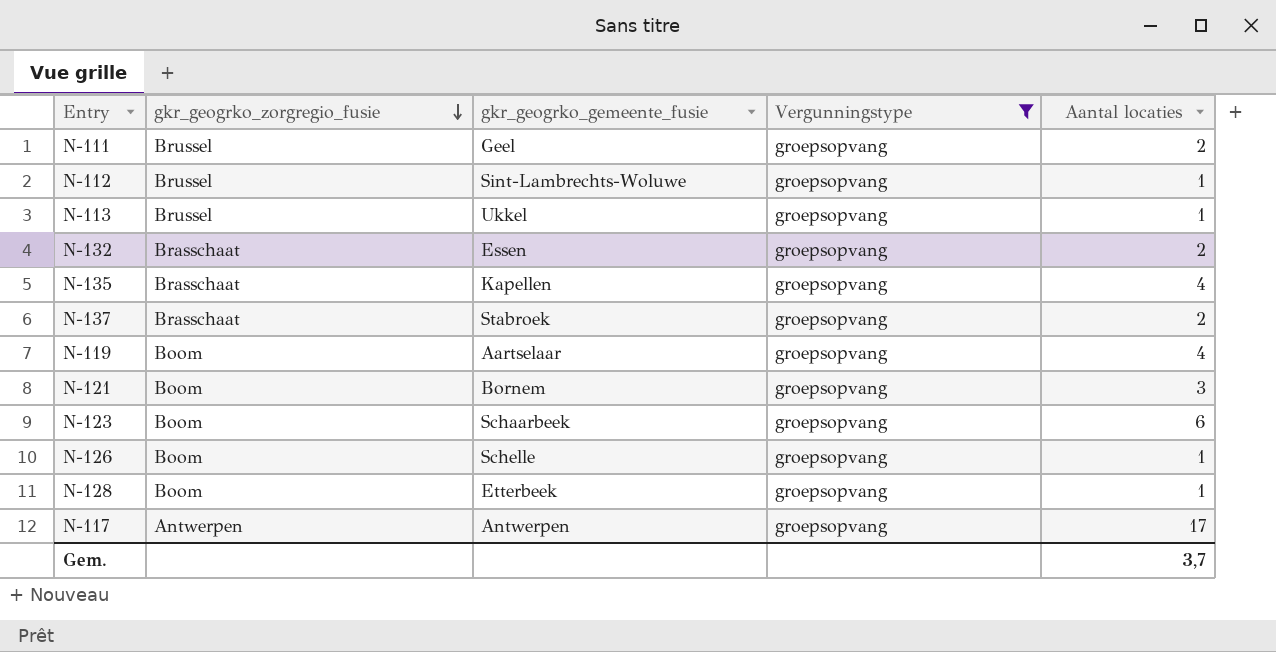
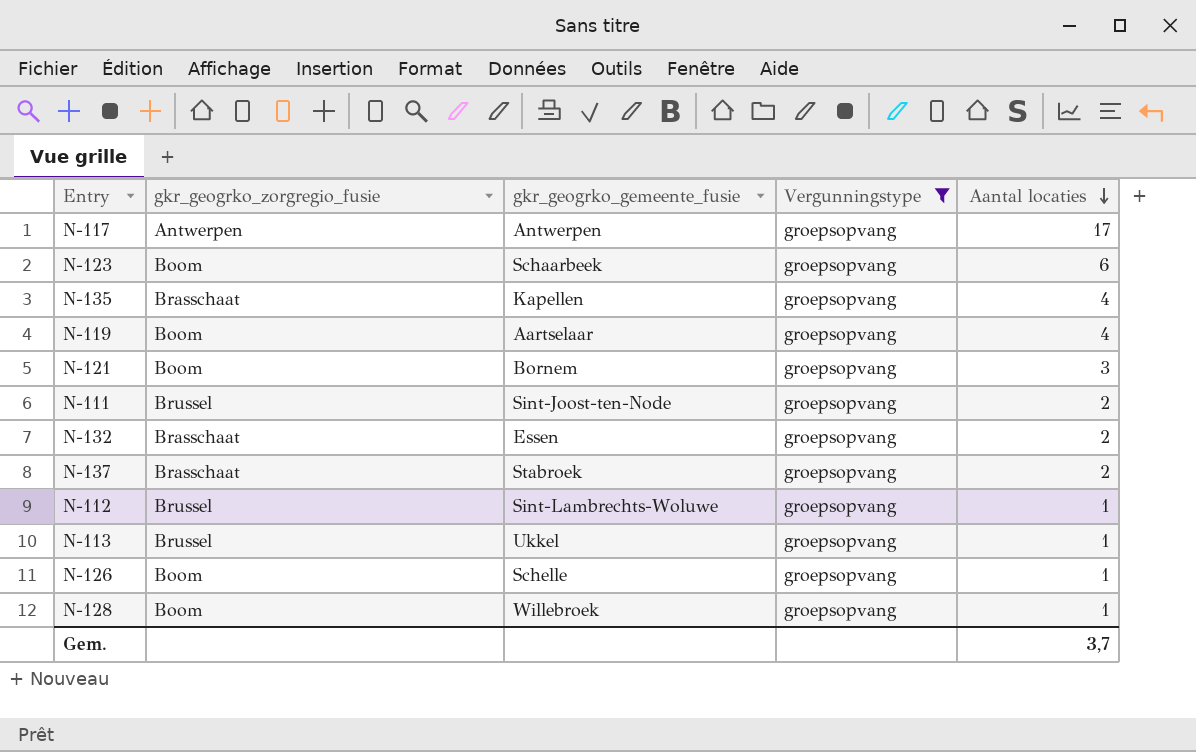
row order: gkr_geogrko_zorgregio_fusie descending -> Aantal locaties descending
N-111 | gkr_geogrko_gemeente_fusie: Geel -> Sint-Joost-ten-Node
N-128 | gkr_geogrko_gemeente_fusie: Etterbeek -> Willebroek

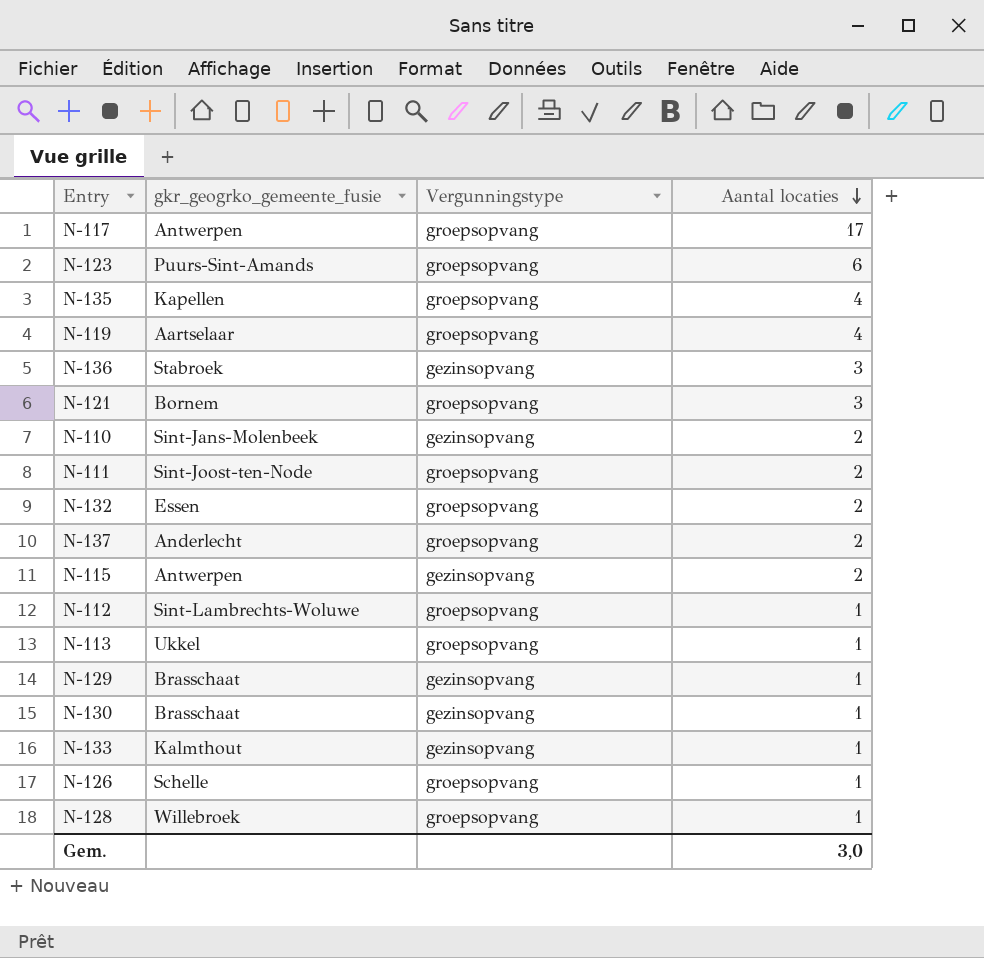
filter: Vergunningstype = groepsopvang -> none
column gkr_geogrko_zorgregio_fusie | position: 2 -> none
N-123 | gkr_geogrko_gemeente_fusie: Schaarbeek -> Puurs-Sint-Amands
N-137 | gkr_geogrko_gemeente_fusie: Stabroek -> Anderlecht
Gem. | Aantal locaties: 3,7 -> 3,0

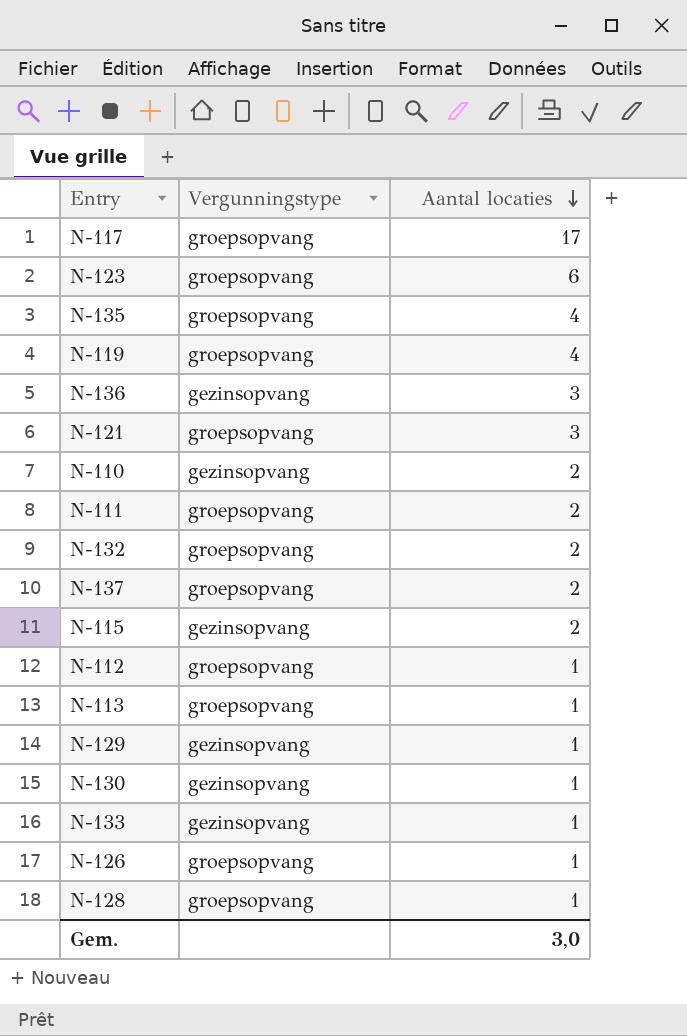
column gkr_geogrko_gemeente_fusie | position: 2 -> none

